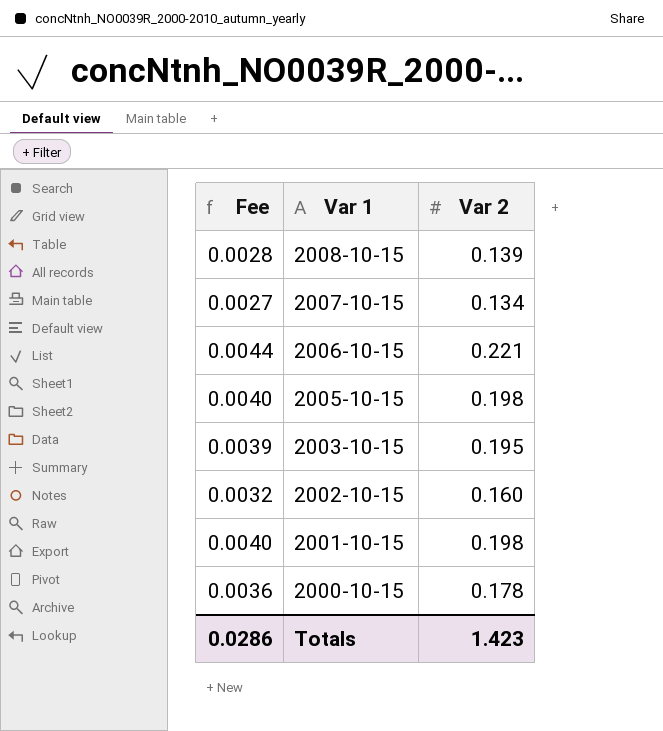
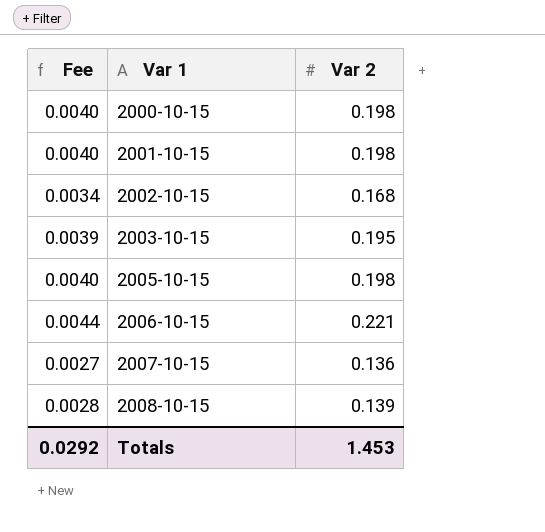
row order: Var 1 descending -> Var 1 ascending
2000-10-15 | Fee: 0.0036 -> 0.0040
2000-10-15 | Var 2: 0.178 -> 0.198
2002-10-15 | Fee: 0.0032 -> 0.0034
2002-10-15 | Var 2: 0.160 -> 0.168
2007-10-15 | Var 2: 0.134 -> 0.136
Totals | Fee: 0.0286 -> 0.0292
Totals | Var 2: 1.423 -> 1.453

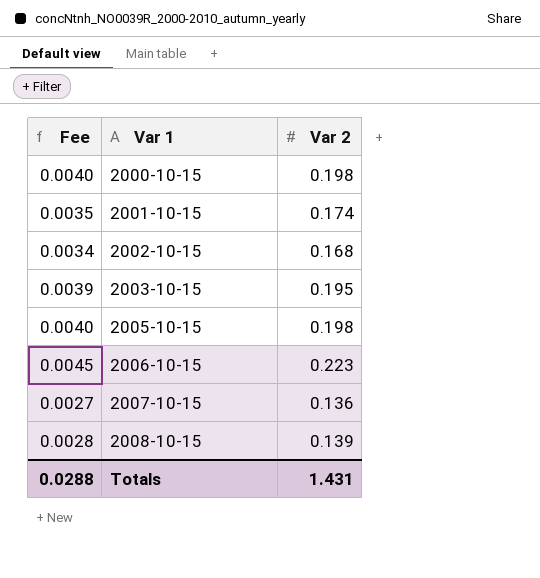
2001-10-15 | Fee: 0.0040 -> 0.0035
2001-10-15 | Var 2: 0.198 -> 0.174
2006-10-15 | Fee: 0.0044 -> 0.0045
2006-10-15 | Var 2: 0.221 -> 0.223
Totals | Fee: 0.0292 -> 0.0288
Totals | Var 2: 1.453 -> 1.431

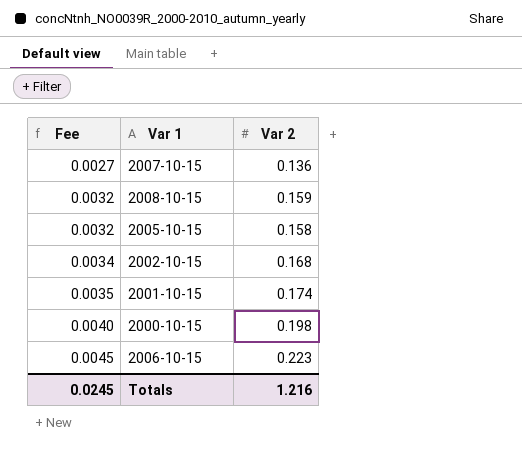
row order: Var 1 ascending -> Fee ascending
row 2003-10-15: 0.0039 | 0.195 -> none
2008-10-15 | Fee: 0.0028 -> 0.0032
2008-10-15 | Var 2: 0.139 -> 0.159
2005-10-15 | Fee: 0.0040 -> 0.0032
2005-10-15 | Var 2: 0.198 -> 0.158
Totals | Fee: 0.0288 -> 0.0245
Totals | Var 2: 1.431 -> 1.216

